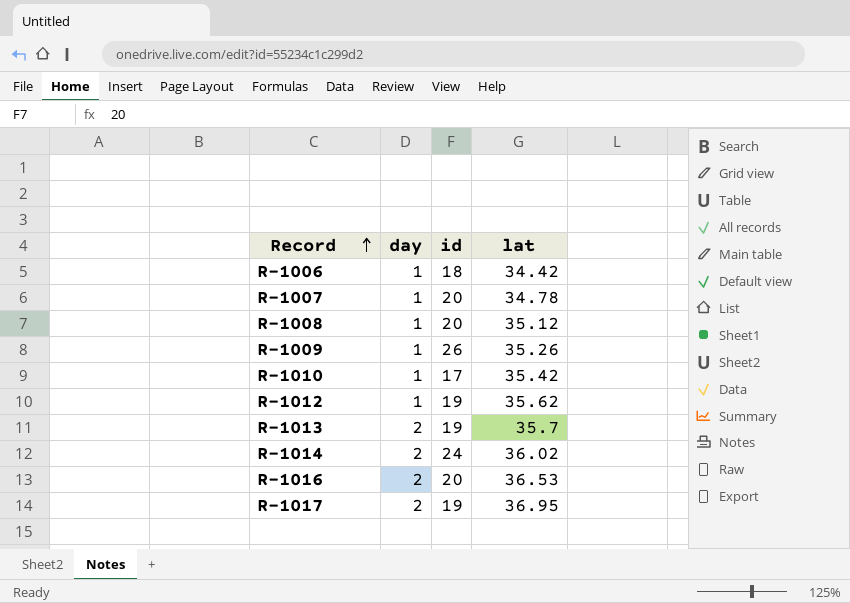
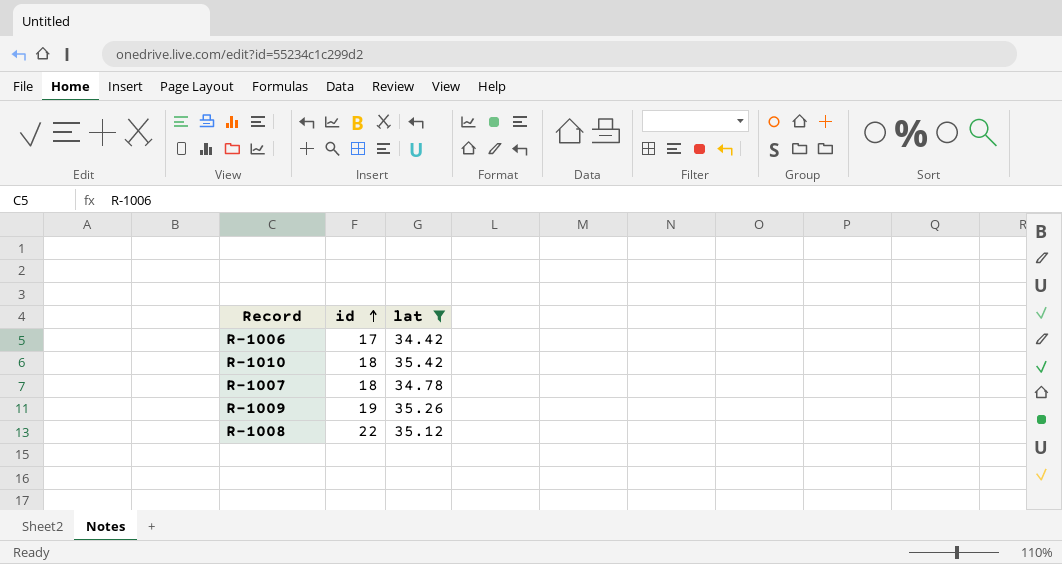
filter: none -> lat <= 35.42
row order: Record ascending -> id ascending
column day | position: 2 -> none
R-1006 | id: 18 -> 17
R-1010 | id: 17 -> 18
R-1007 | id: 20 -> 18
R-1009 | id: 26 -> 19
R-1008 | id: 20 -> 22

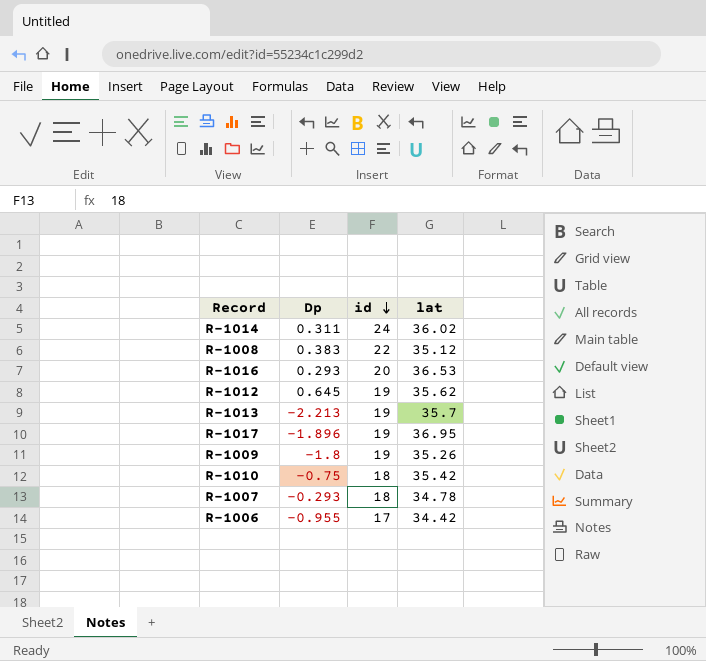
filter: lat <= 35.42 -> none
row order: id ascending -> id descending
column Dp | position: none -> 2

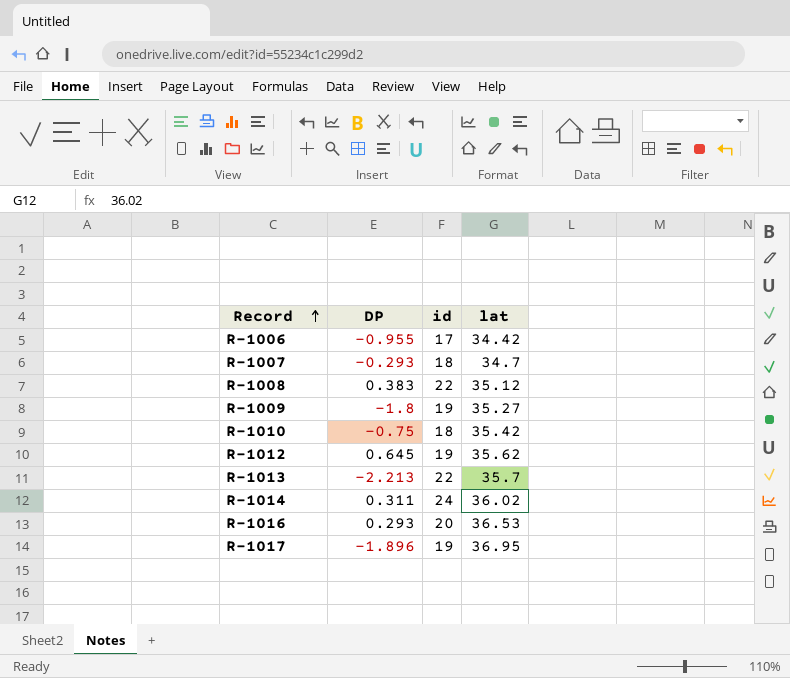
row order: id descending -> Record ascending
column name: Dp -> DP
R-1007 | lat: 34.78 -> 34.7
R-1009 | lat: 35.26 -> 35.27
R-1013 | id: 19 -> 22

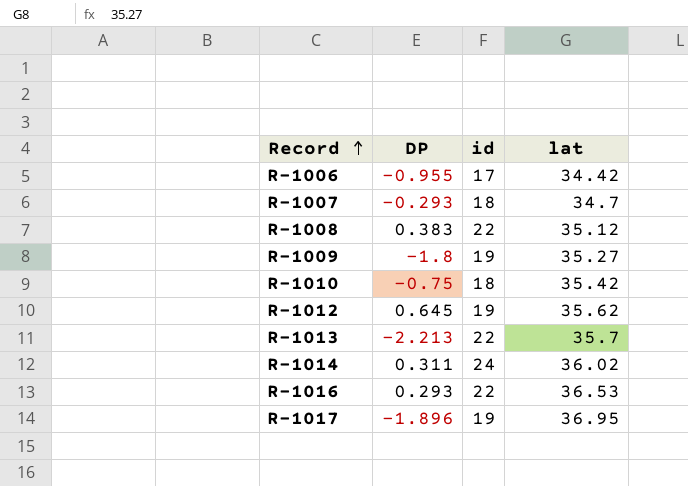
R-1016 | id: 20 -> 22

